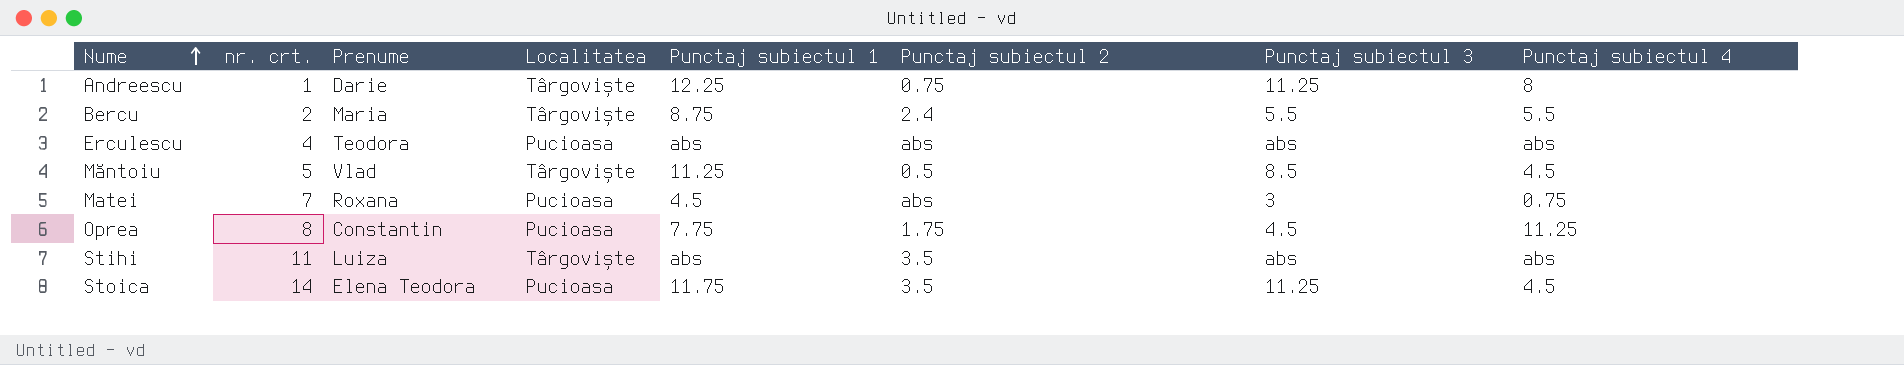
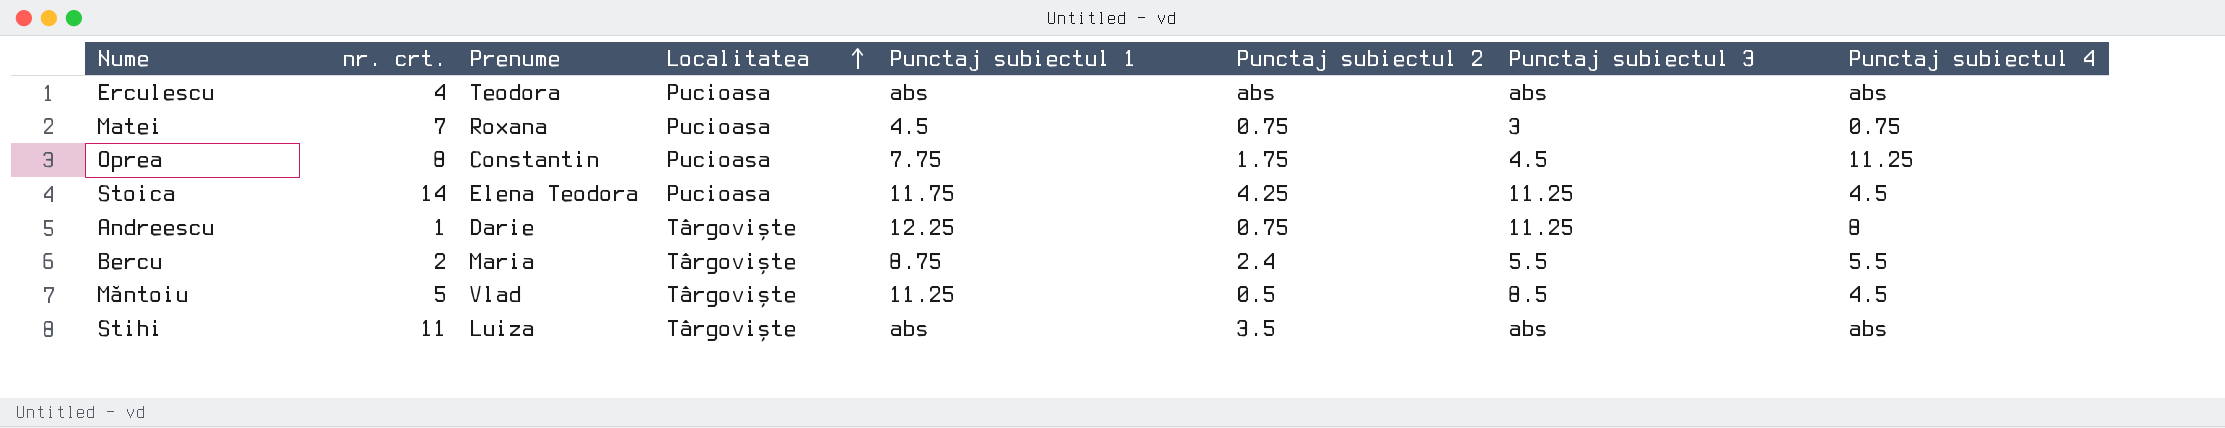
row order: Nume ascending -> Localitatea ascending
Matei | Punctaj subiectul 2: abs -> 0.75
Stoica | Punctaj subiectul 2: 3.5 -> 4.25

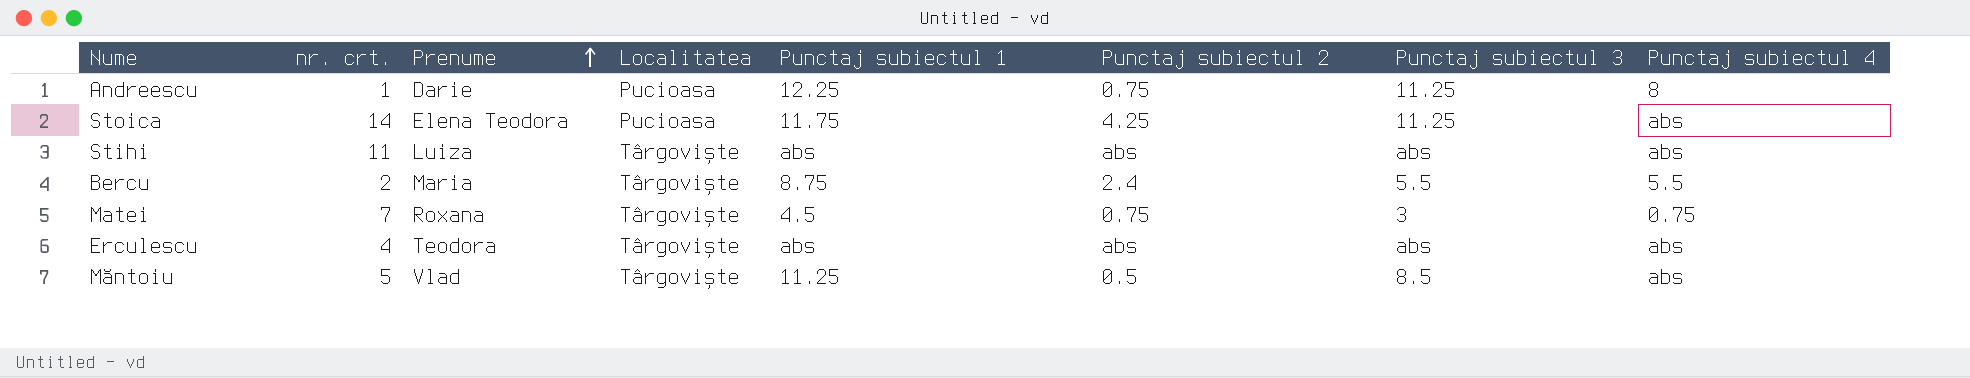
row order: Localitatea ascending -> Prenume ascending
row Oprea: 8 | Constantin | Pucioasa | 7.75 | 1.75 | 4.5 | 11.25 -> none
Andreescu | Localitatea: Târgoviște -> Pucioasa
Stoica | Punctaj subiectul 4: 4.5 -> abs
Stihi | Punctaj subiectul 2: 3.5 -> abs
Matei | Localitatea: Pucioasa -> Târgoviște
Erculescu | Localitatea: Pucioasa -> Târgoviște
Măntoiu | Punctaj subiectul 4: 4.5 -> abs

